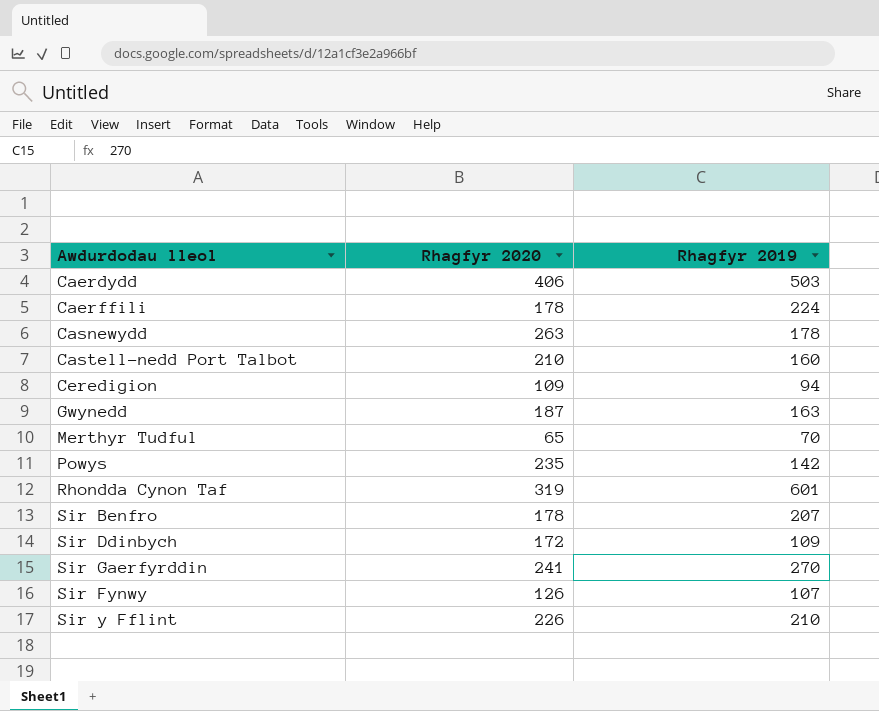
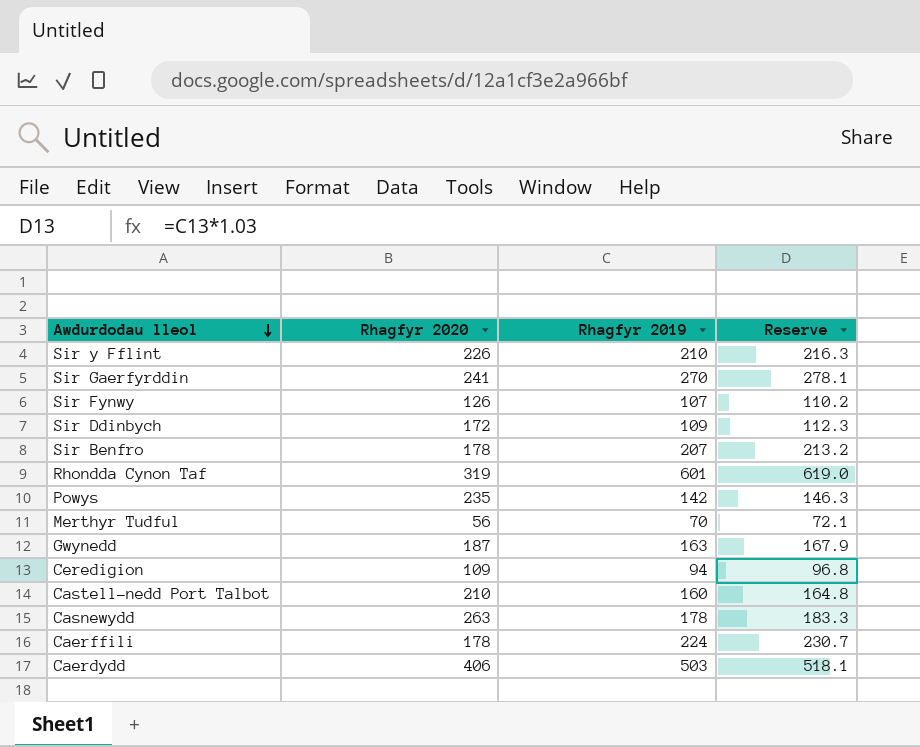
row order: none -> Awdurdodau lleol descending
column Reserve | formula: none -> [Rhagfyr 2019] * 1.03
Merthyr Tudful | Rhagfyr 2020: 65 -> 56

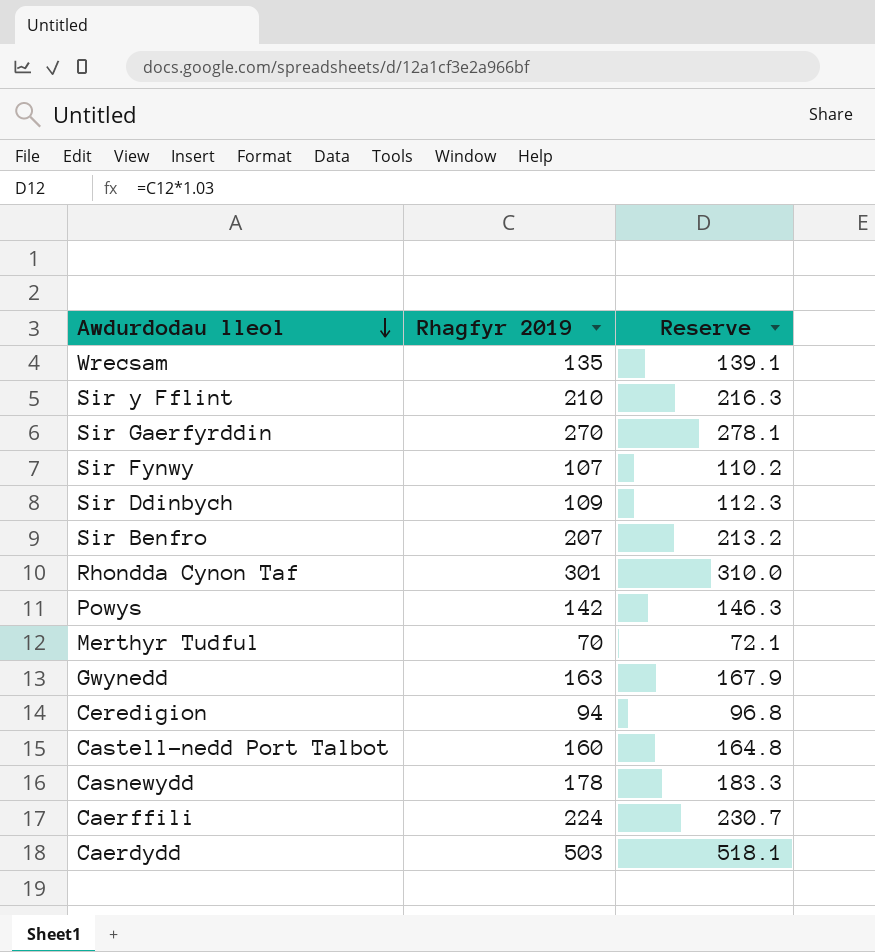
column Rhagfyr 2020 | position: 2 -> none
row Wrecsam: none -> 135 | 139.1
Rhondda Cynon Taf | Rhagfyr 2019: 601 -> 301
Rhondda Cynon Taf | Reserve: 619.0 -> 310.0

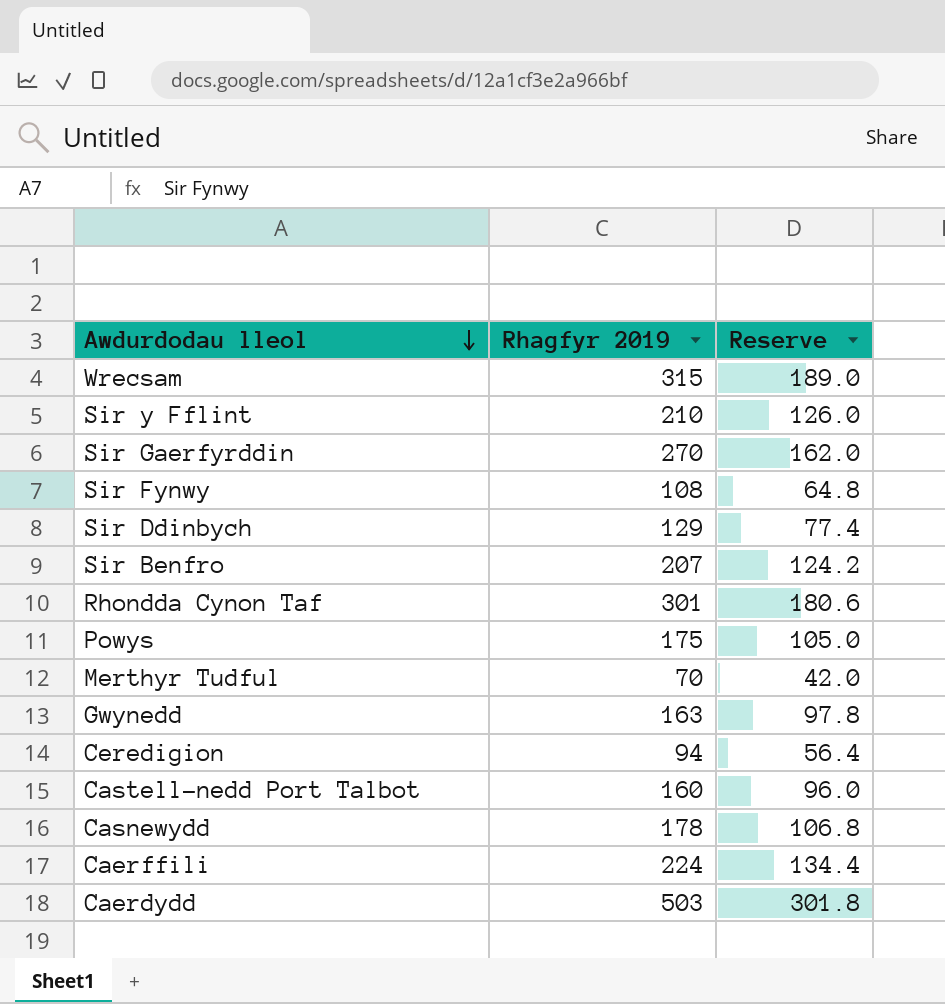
column Reserve | formula: [Rhagfyr 2019] * 1.03 -> [Rhagfyr 2019] * 0.6
Wrecsam | Rhagfyr 2019: 135 -> 315
Sir Fynwy | Rhagfyr 2019: 107 -> 108
Sir Ddinbych | Rhagfyr 2019: 109 -> 129
Powys | Rhagfyr 2019: 142 -> 175

